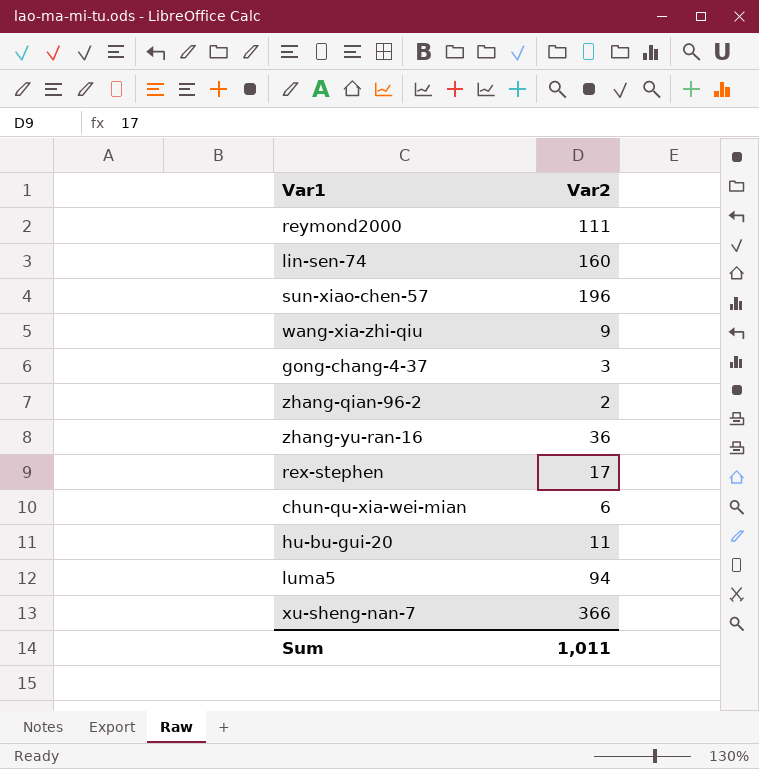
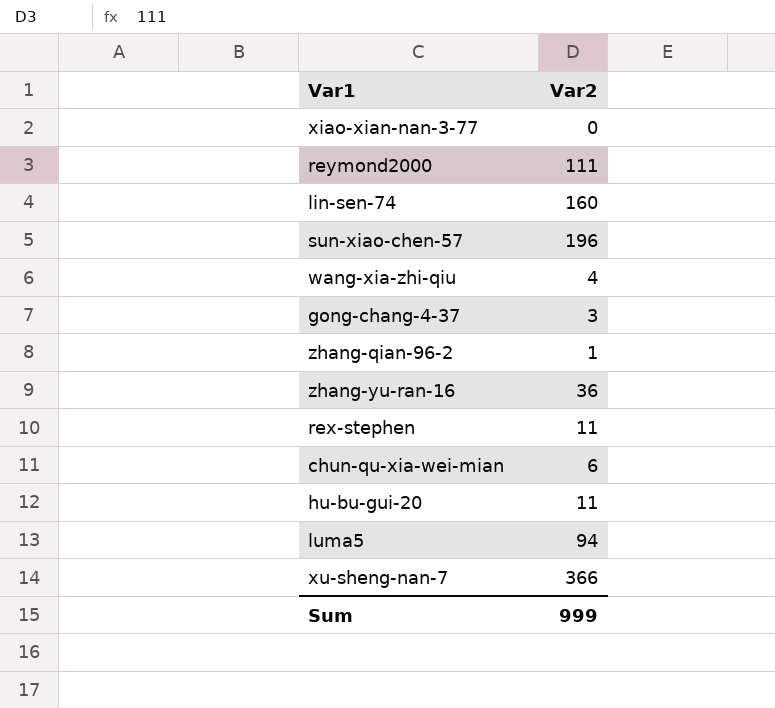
row xiao-xian-nan-3-77: none -> 0
wang-xia-zhi-qiu | Var2: 9 -> 4
zhang-qian-96-2 | Var2: 2 -> 1
rex-stephen | Var2: 17 -> 11
Sum | Var2: 1,011 -> 999

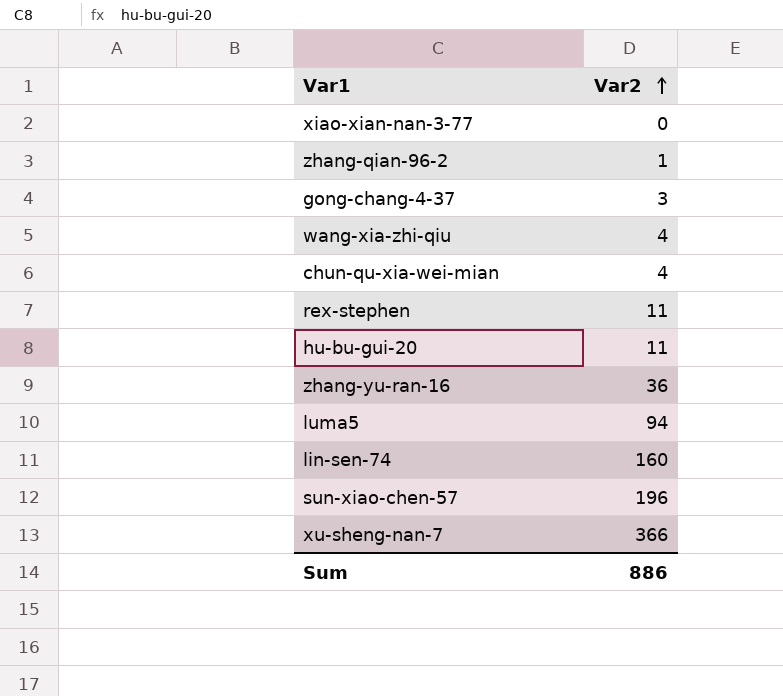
row order: none -> Var2 ascending
row reymond2000: 111 -> none
chun-qu-xia-wei-mian | Var2: 6 -> 4
Sum | Var2: 999 -> 886

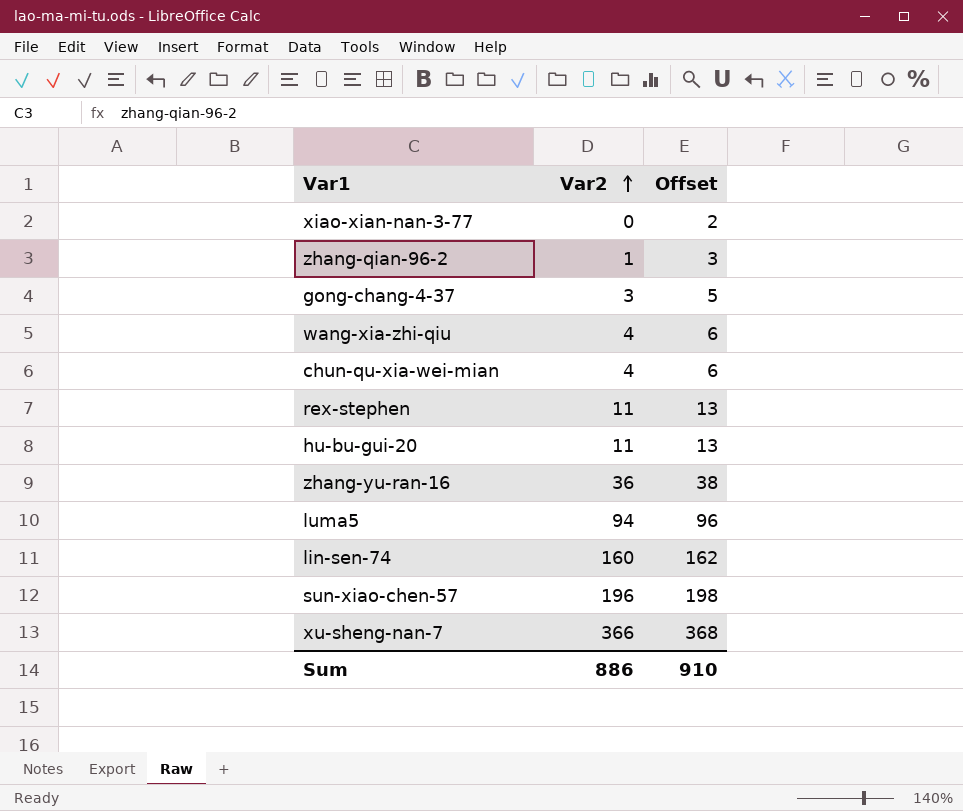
column Offset | formula: none -> [Var2] + 2

